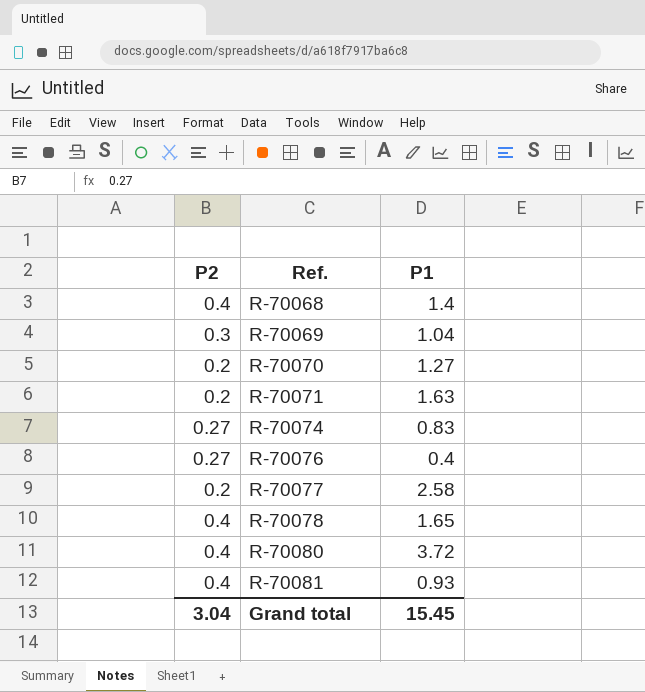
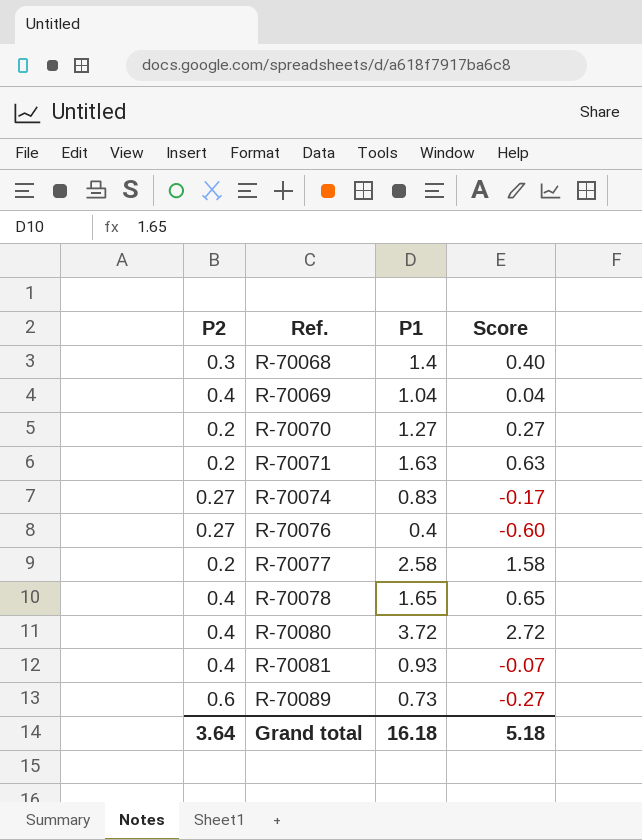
column Score | formula: none -> [P1] - 1
R-70068 | P2: 0.4 -> 0.3
R-70069 | P2: 0.3 -> 0.4
row R-70089: none -> 0.6 | 0.73 | -0.27
Grand total | P2: 3.04 -> 3.64
Grand total | P1: 15.45 -> 16.18

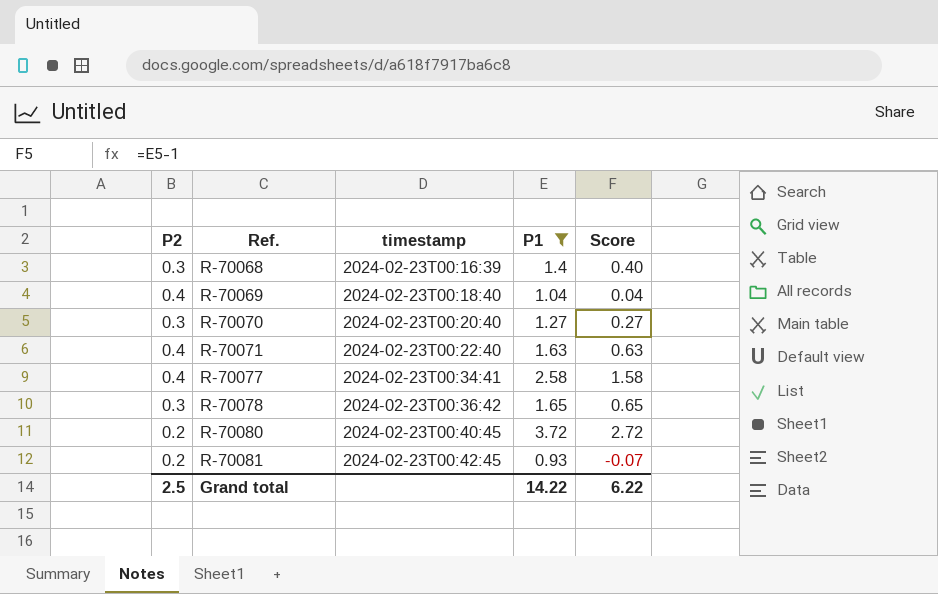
filter: none -> P1 >= 0.93
column timestamp | position: none -> 3
R-70070 | P2: 0.2 -> 0.3
R-70071 | P2: 0.2 -> 0.4
R-70077 | P2: 0.2 -> 0.4
R-70078 | P2: 0.4 -> 0.3
R-70080 | P2: 0.4 -> 0.2
R-70081 | P2: 0.4 -> 0.2
Grand total | P2: 3.64 -> 2.5
Grand total | P1: 16.18 -> 14.22
Grand total | Score: 5.18 -> 6.22

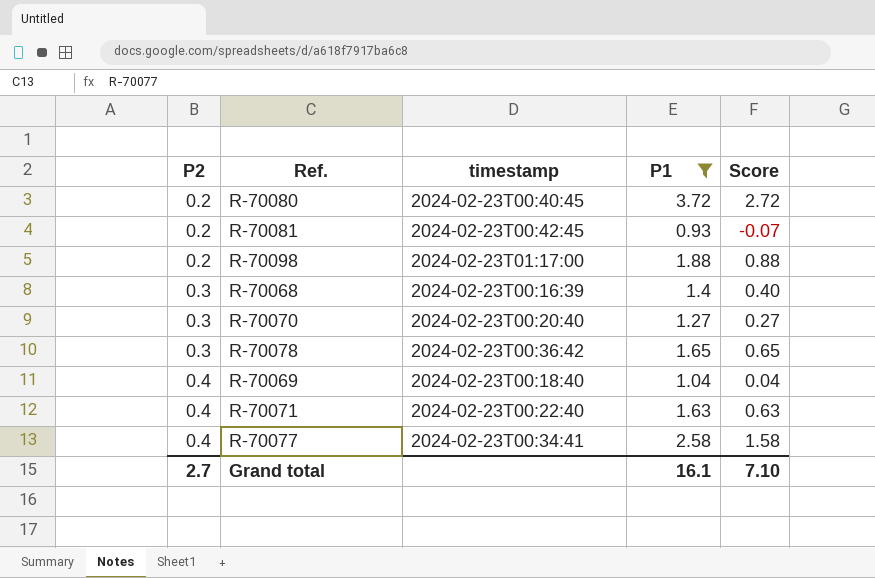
row order: Ref. ascending -> P2 ascending
row R-70098: none -> 0.2 | 2024-02-23T01:17:00 | 1.88 | 0.88
Grand total | P2: 2.5 -> 2.7
Grand total | P1: 14.22 -> 16.1
Grand total | Score: 6.22 -> 7.10

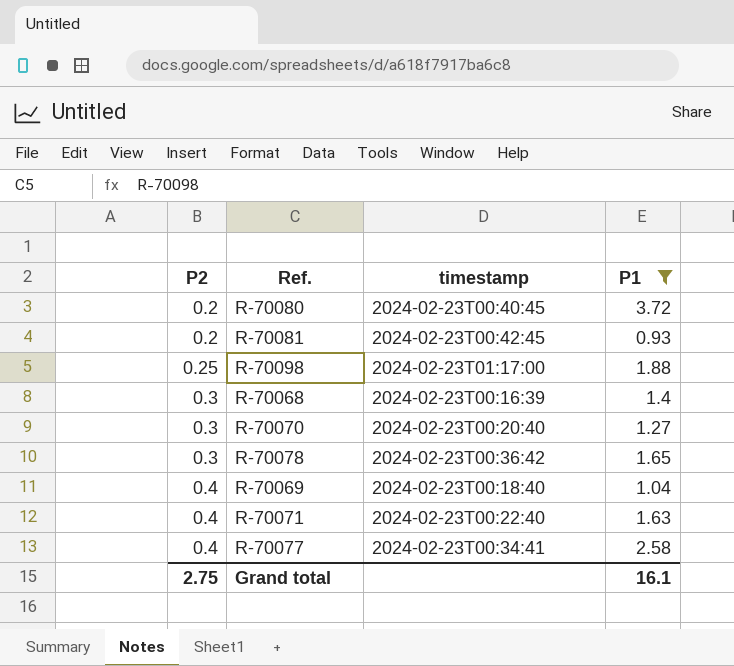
column Score | formula: [P1] - 1 -> none
R-70098 | P2: 0.2 -> 0.25
Grand total | P2: 2.7 -> 2.75

